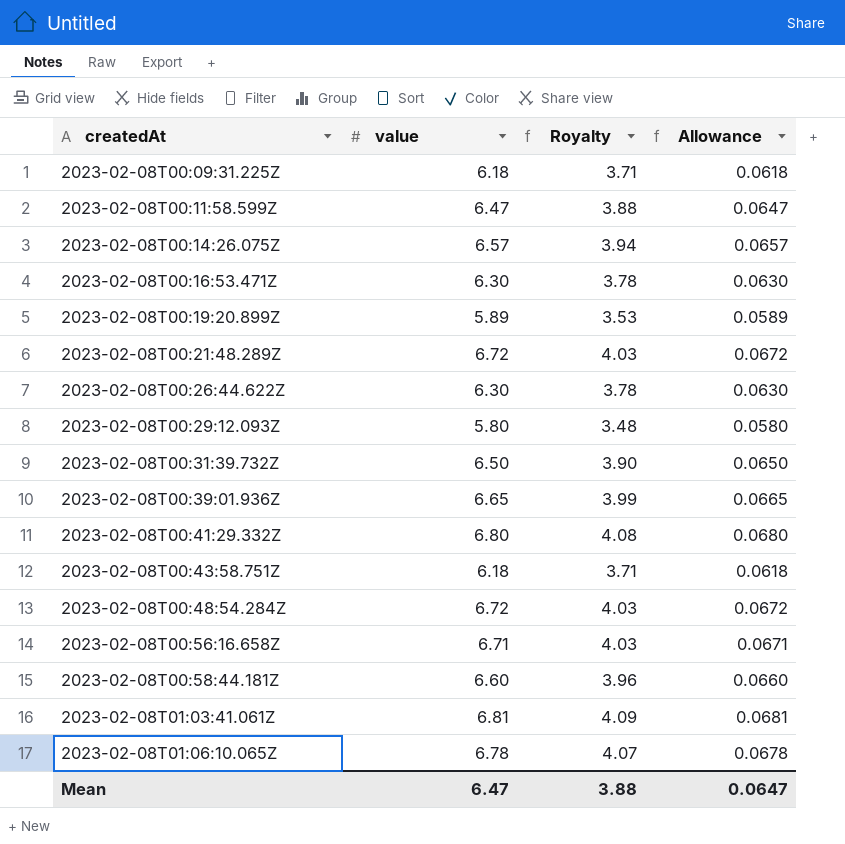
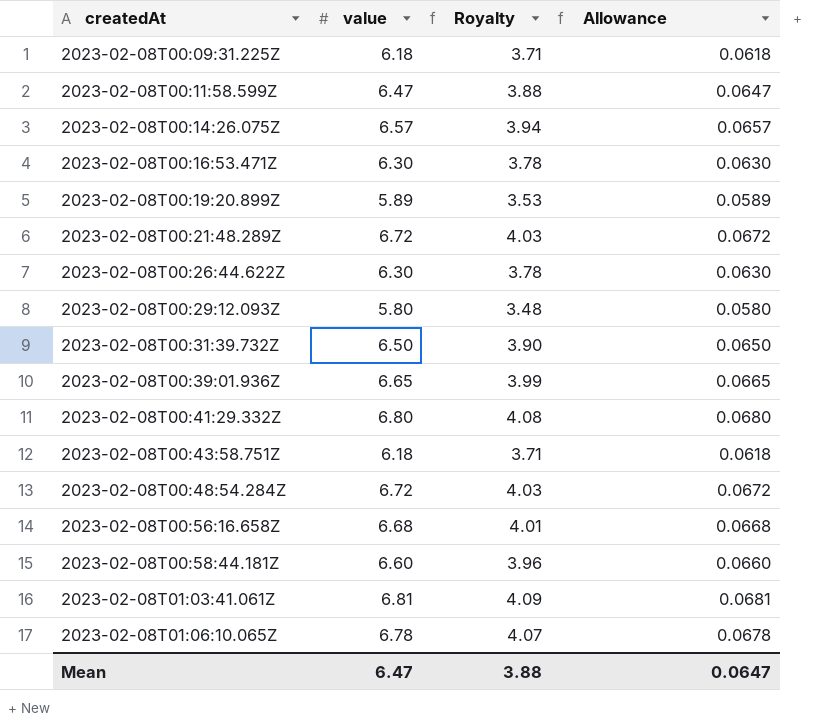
2023-02-08T00:56:16.658Z | value: 6.71 -> 6.68
2023-02-08T00:56:16.658Z | Royalty: 4.03 -> 4.01
2023-02-08T00:56:16.658Z | Allowance: 0.0671 -> 0.0668

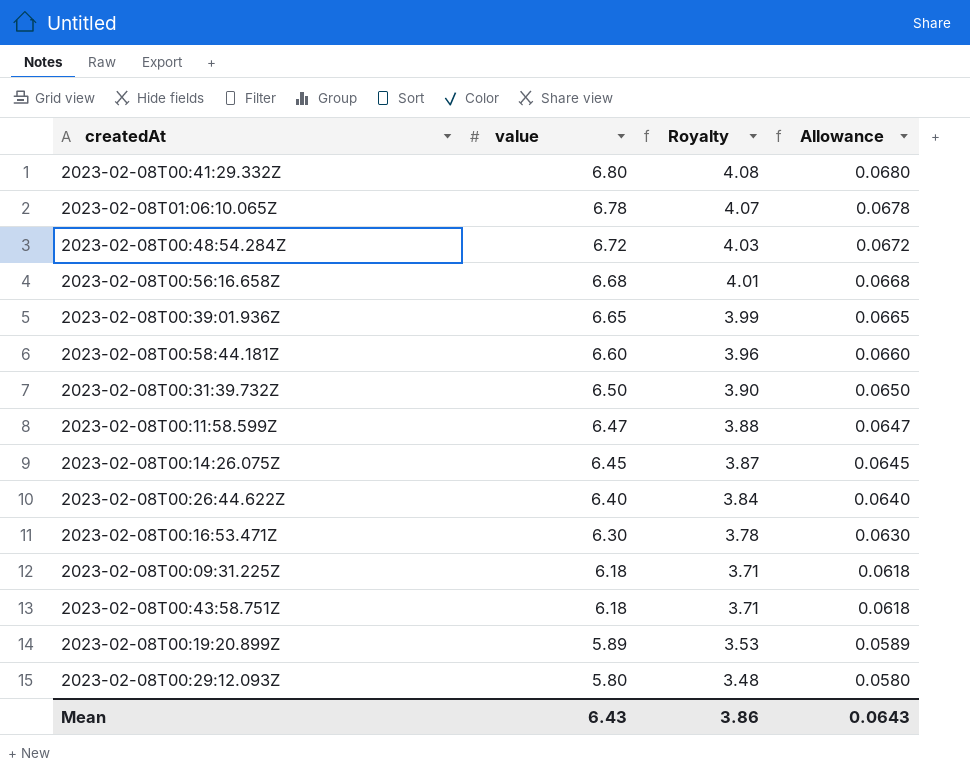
row order: createdAt ascending -> value descending
row 2023-02-08T00:21:48.289Z: 6.72 | 4.03 | 0.0672 -> none
row 2023-02-08T01:03:41.061Z: 6.81 | 4.09 | 0.0681 -> none
2023-02-08T00:14:26.075Z | value: 6.57 -> 6.45
2023-02-08T00:14:26.075Z | Royalty: 3.94 -> 3.87
2023-02-08T00:14:26.075Z | Allowance: 0.0657 -> 0.0645
2023-02-08T00:26:44.622Z | value: 6.30 -> 6.40
2023-02-08T00:26:44.622Z | Royalty: 3.78 -> 3.84
2023-02-08T00:26:44.622Z | Allowance: 0.0630 -> 0.0640
Mean | value: 6.47 -> 6.43
Mean | Royalty: 3.88 -> 3.86
Mean | Allowance: 0.0647 -> 0.0643

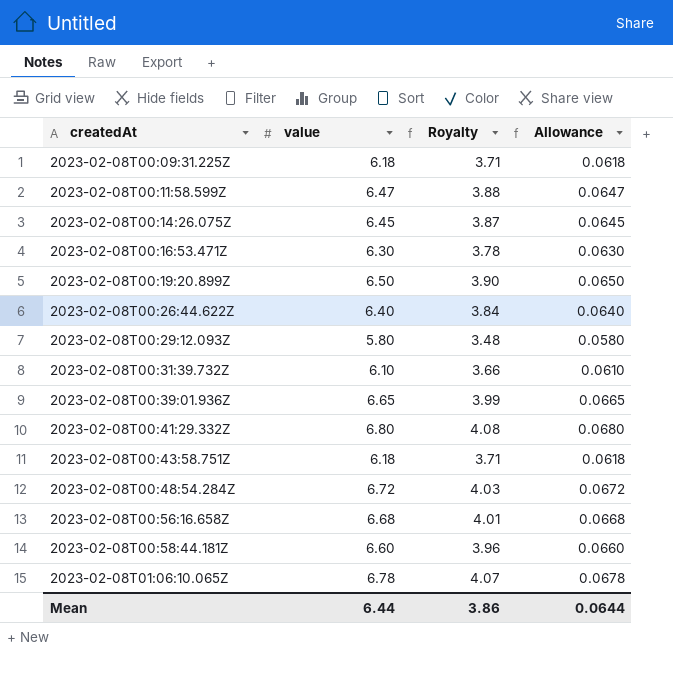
row order: value descending -> createdAt ascending
2023-02-08T00:19:20.899Z | value: 5.89 -> 6.50
2023-02-08T00:19:20.899Z | Royalty: 3.53 -> 3.90
2023-02-08T00:19:20.899Z | Allowance: 0.0589 -> 0.0650
2023-02-08T00:31:39.732Z | value: 6.50 -> 6.10
2023-02-08T00:31:39.732Z | Royalty: 3.90 -> 3.66
2023-02-08T00:31:39.732Z | Allowance: 0.0650 -> 0.0610
Mean | value: 6.43 -> 6.44
Mean | Allowance: 0.0643 -> 0.0644

